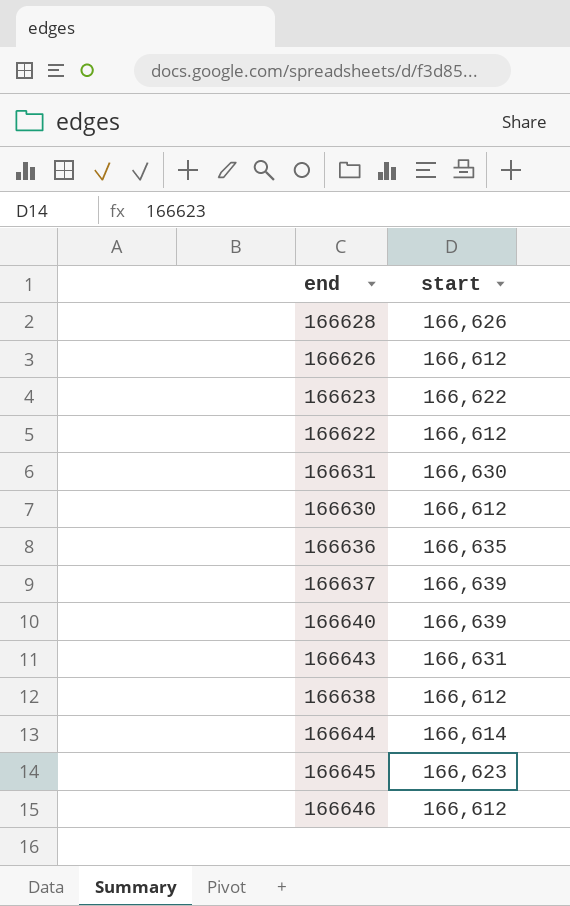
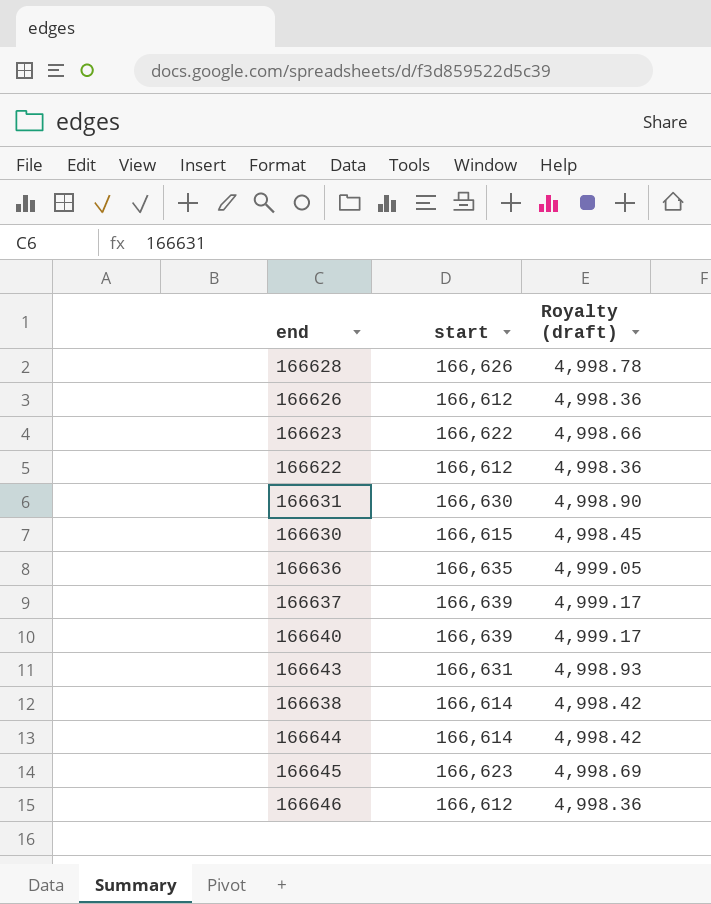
column Royalty (draft) | formula: none -> [start] * 0.03
166630 | start: 166,612 -> 166,615
166638 | start: 166,612 -> 166,614

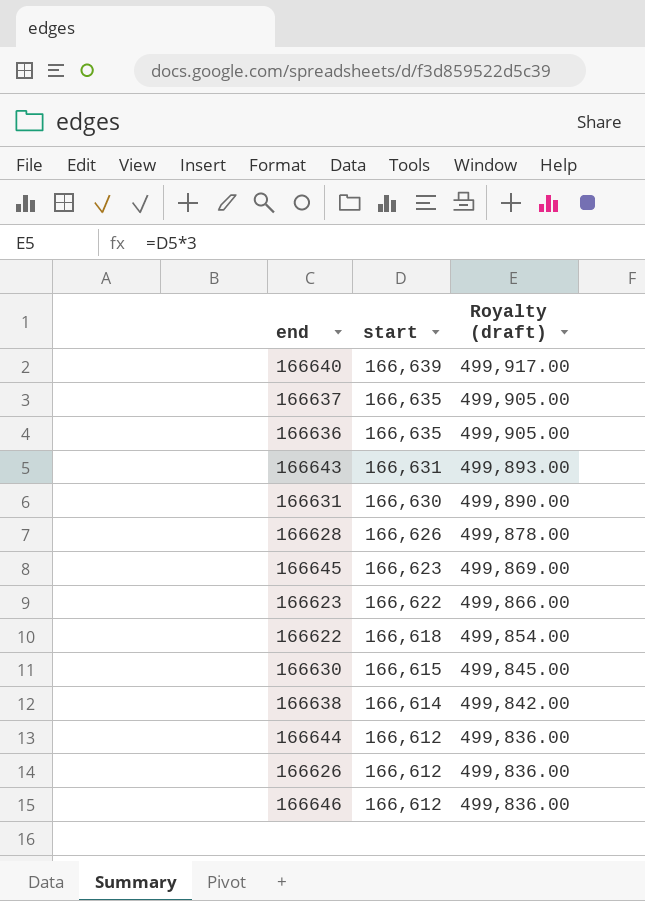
row order: none -> start descending
column Royalty (draft) | formula: [start] * 0.03 -> [start] * 3
166637 | start: 166,639 -> 166,635
166622 | start: 166,612 -> 166,618
166644 | start: 166,614 -> 166,612

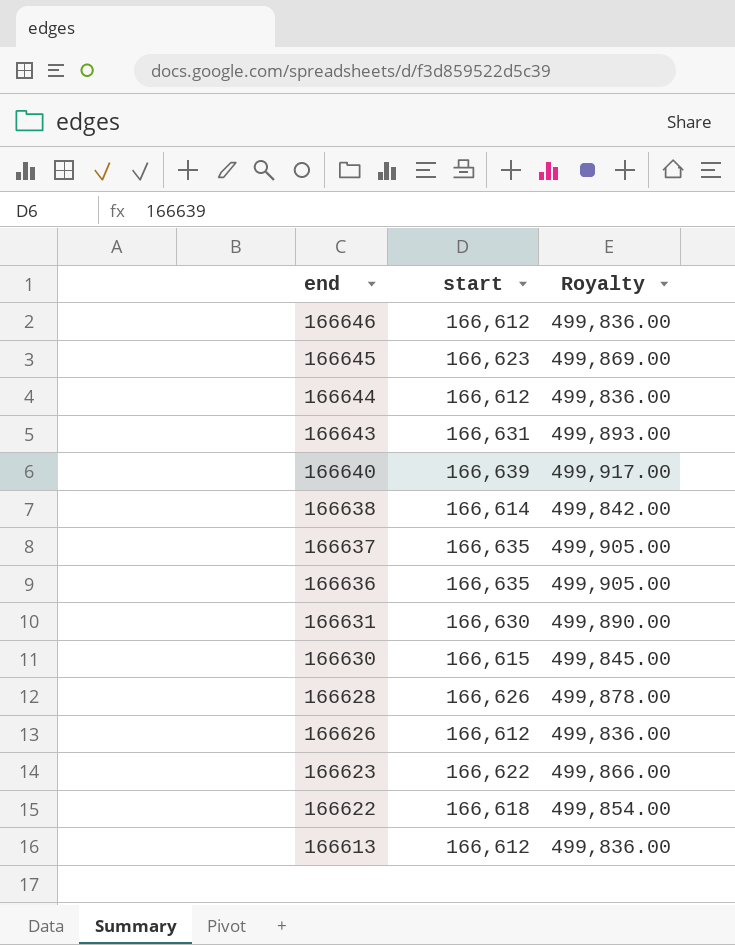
row order: start descending -> end descending
column name: Royalty (draft) -> Royalty
row 166613: none -> 166,612 | 499,836.00

